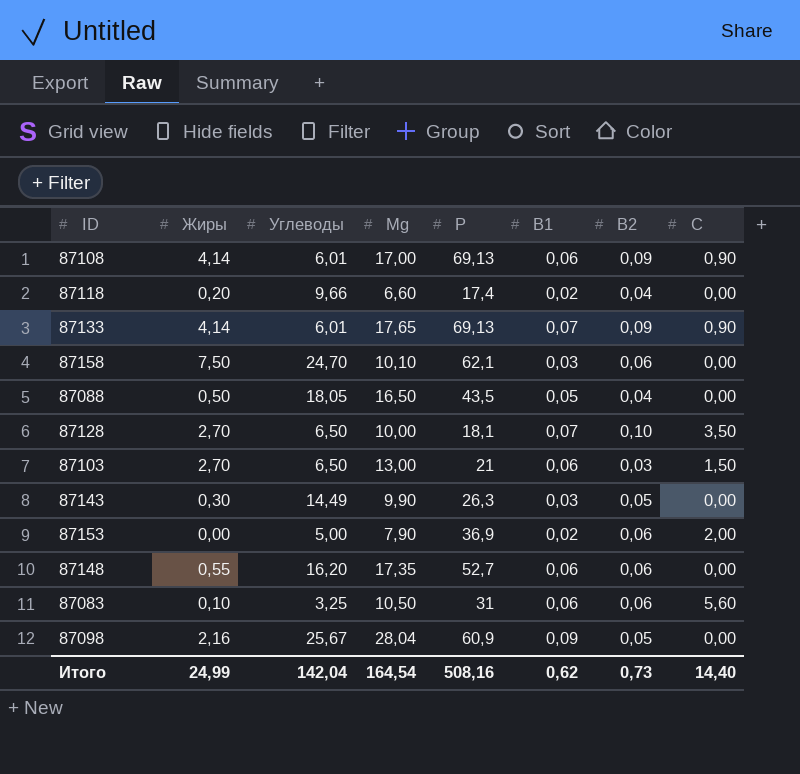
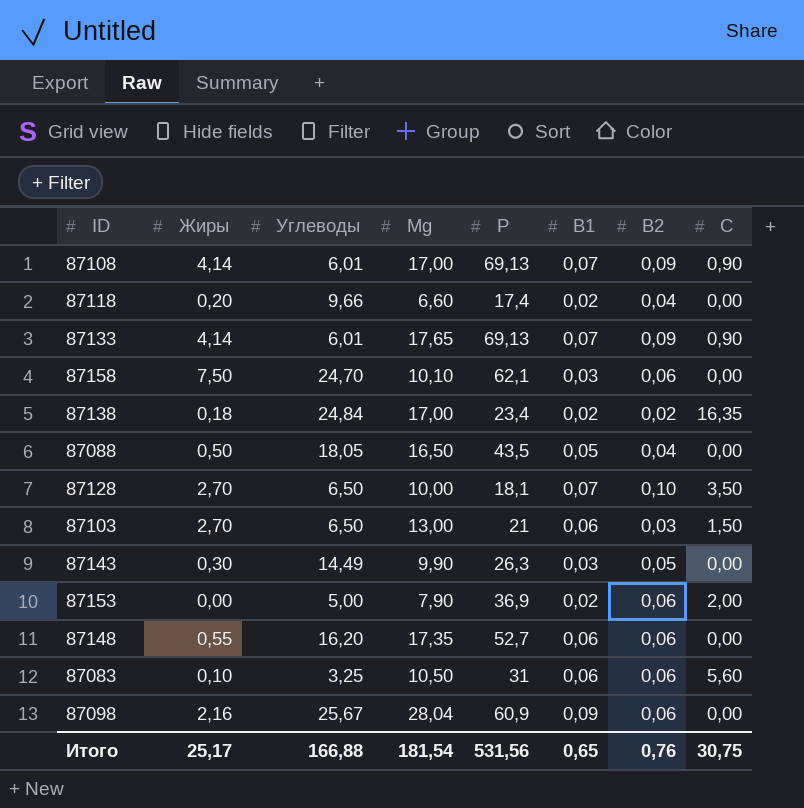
87108 | B1: 0,06 -> 0,07
row 87138: none -> 0,18 | 24,84 | 17,00 | 23,4 | 0,02 | 0,02 | 16,35
87098 | B2: 0,05 -> 0,06
Итого | Жиры: 24,99 -> 25,17
Итого | Углеводы: 142,04 -> 166,88
Итого | Mg: 164,54 -> 181,54
Итого | P: 508,16 -> 531,56
Итого | B1: 0,62 -> 0,65
Итого | B2: 0,73 -> 0,76
Итого | C: 14,40 -> 30,75

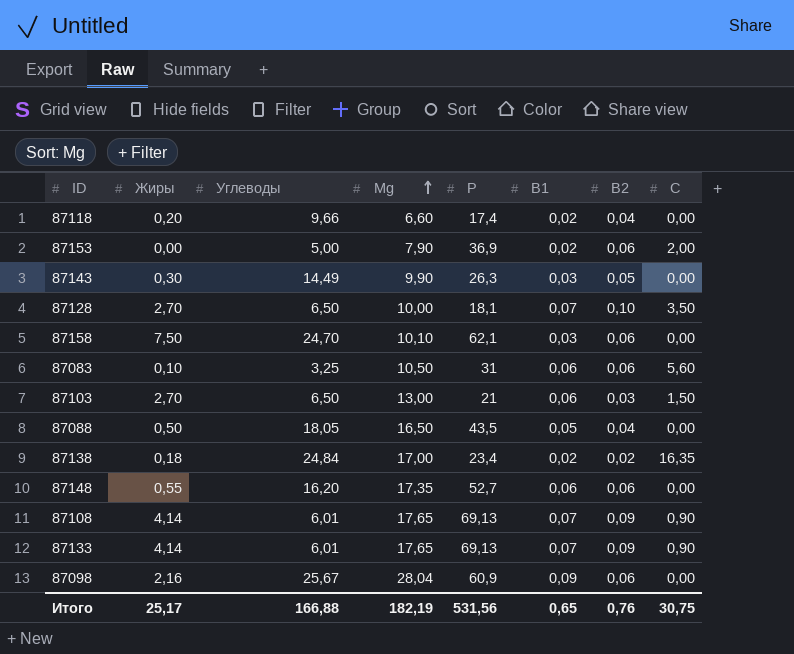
row order: none -> Mg ascending
87108 | Mg: 17,00 -> 17,65
Итого | Mg: 181,54 -> 182,19

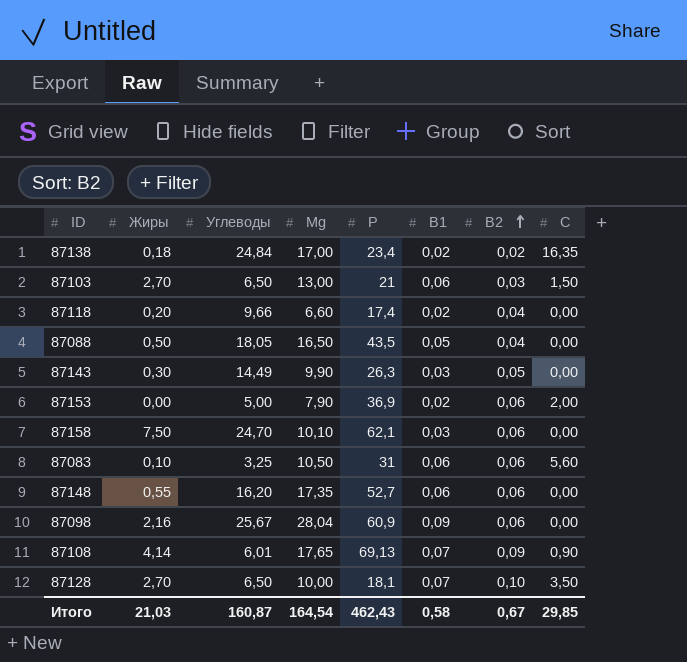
row order: Mg ascending -> B2 ascending
row 87133: 4,14 | 6,01 | 17,65 | 69,13 | 0,07 | 0,09 | 0,90 -> none
Итого | Жиры: 25,17 -> 21,03
Итого | Углеводы: 166,88 -> 160,87
Итого | Mg: 182,19 -> 164,54
Итого | P: 531,56 -> 462,43
Итого | B1: 0,65 -> 0,58
Итого | B2: 0,76 -> 0,67
Итого | C: 30,75 -> 29,85

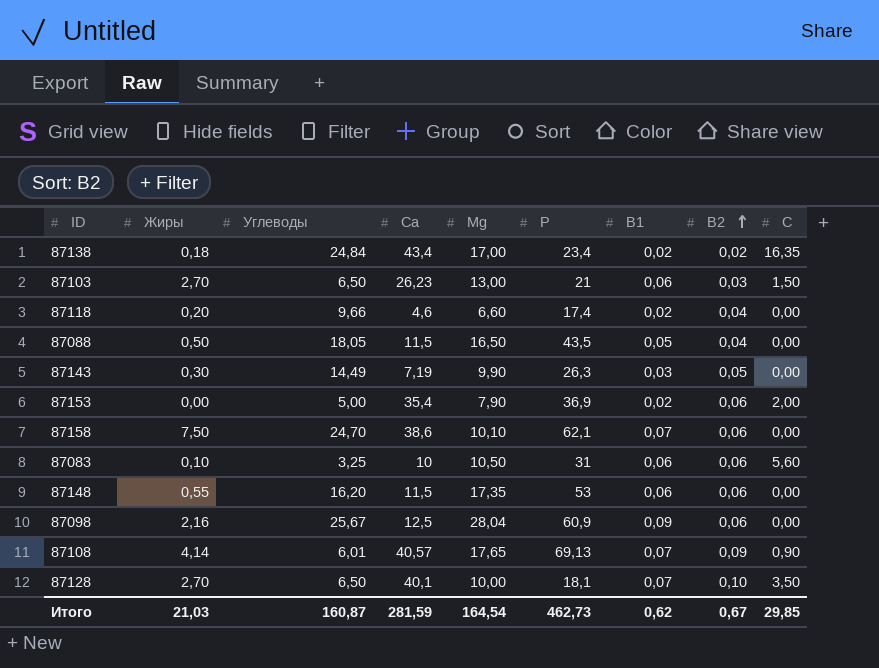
column Ca | position: none -> 4
87158 | B1: 0,03 -> 0,07
87148 | P: 52,7 -> 53
Итого | P: 462,43 -> 462,73
Итого | B1: 0,58 -> 0,62

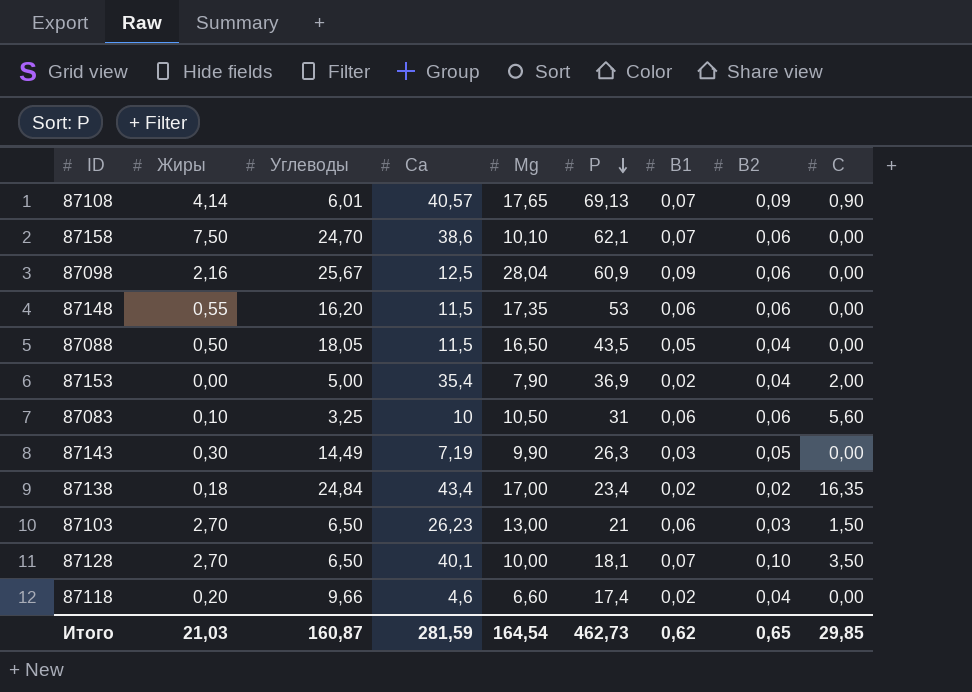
row order: B2 ascending -> P descending
87153 | B2: 0,06 -> 0,04
Итого | B2: 0,67 -> 0,65

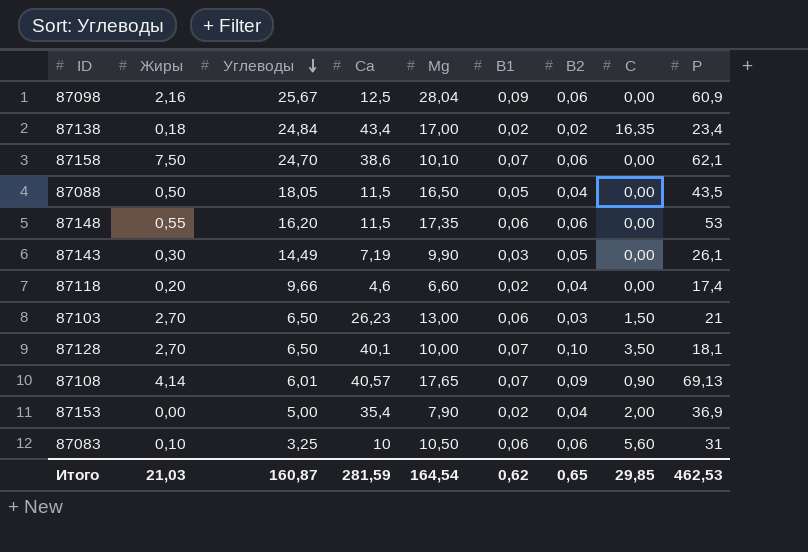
row order: P descending -> Углеводы descending
column P | position: 6 -> 9
87143 | P: 26,3 -> 26,1
Итого | P: 462,73 -> 462,53

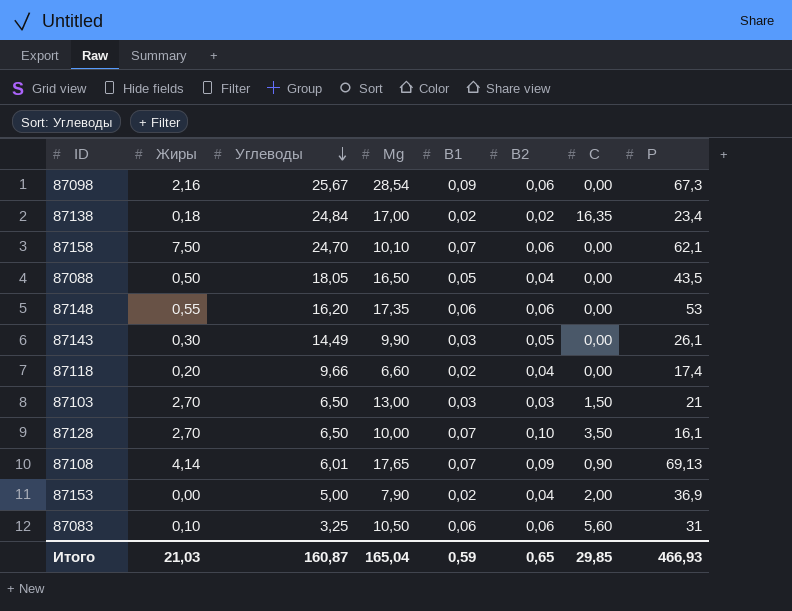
column Ca | position: 4 -> none
87098 | Mg: 28,04 -> 28,54
87098 | P: 60,9 -> 67,3
87103 | B1: 0,06 -> 0,03
87128 | P: 18,1 -> 16,1
Итого | Mg: 164,54 -> 165,04
Итого | B1: 0,62 -> 0,59
Итого | P: 462,53 -> 466,93

